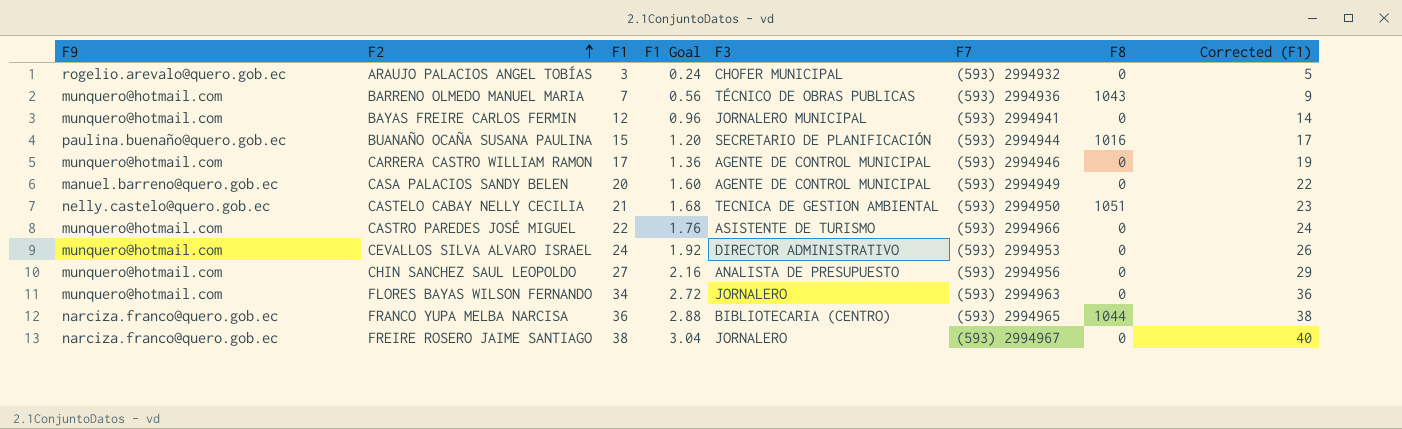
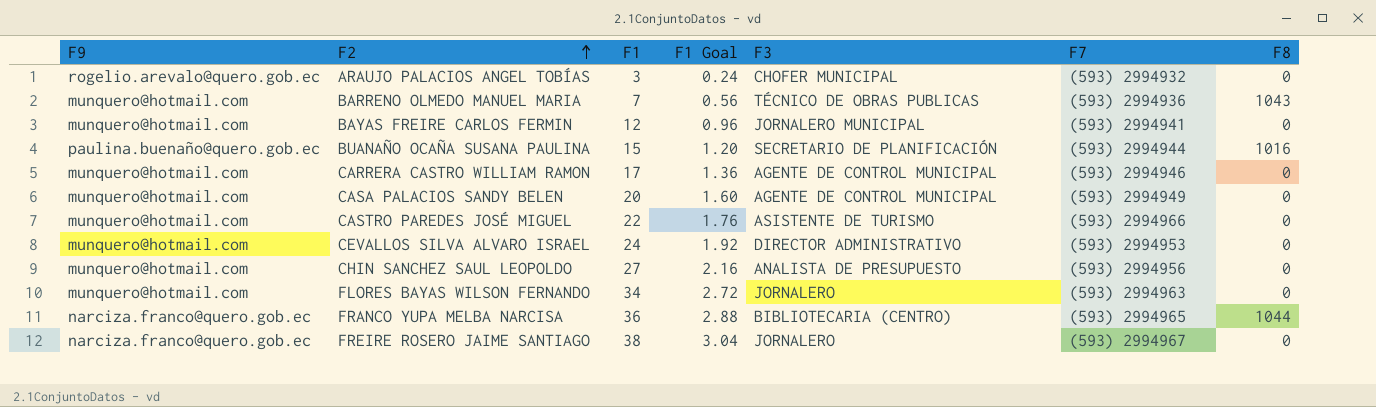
column Corrected (F1) | formula: [F1] + 2 -> none
row CASTELO CABAY NELLY CECILIA: nelly.castelo@quero.gob.ec | 21 | 1.68 | TECNICA DE GESTION AMBIENTAL | (593) 2994950 | 1051 | 23 -> none
CASA PALACIOS SANDY BELEN | F9: manuel.barreno@quero.gob.ec -> munquero@hotmail.com

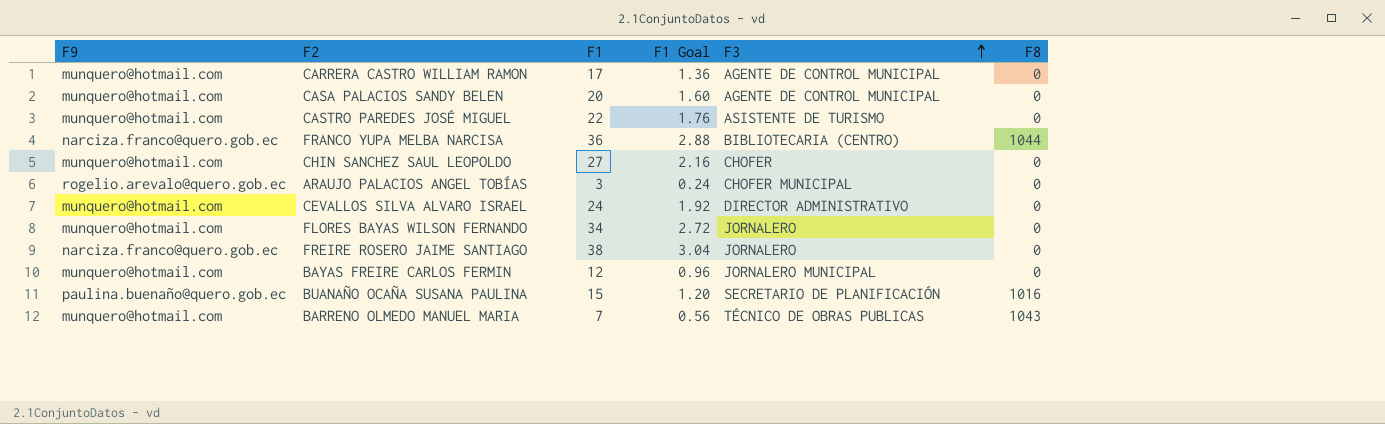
row order: F2 ascending -> F3 ascending
column F7 | position: 6 -> none
CHIN SANCHEZ SAUL LEOPOLDO | F3: ANALISTA DE PRESUPUESTO -> CHOFER

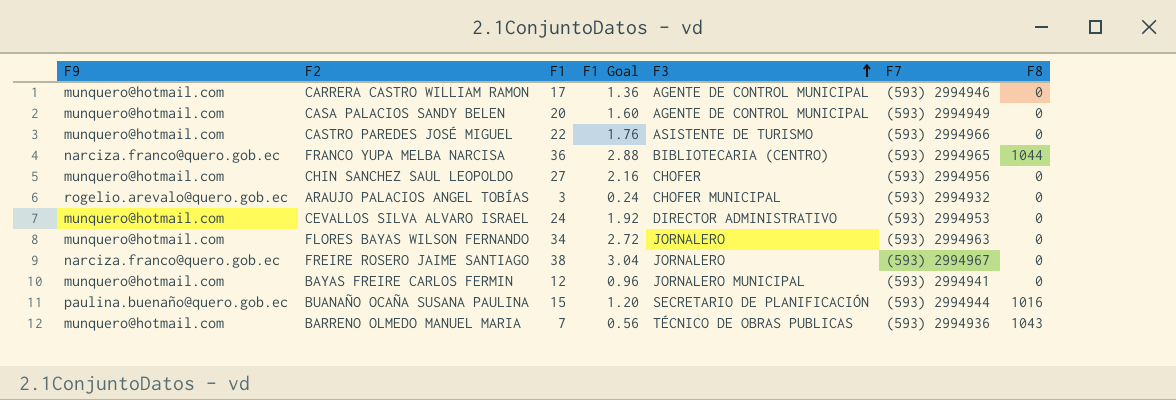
column F7 | position: none -> 6

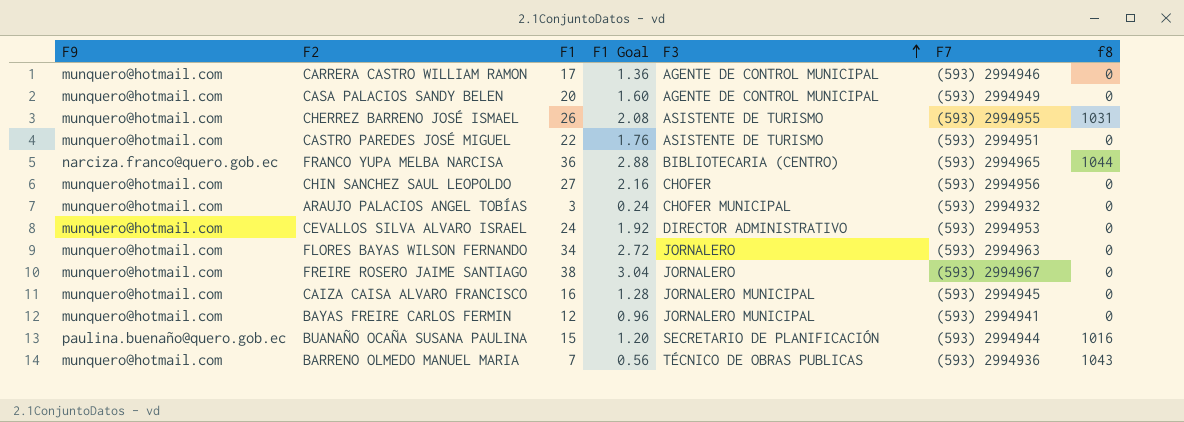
column name: F8 -> f8
row CHERREZ BARRENO JOSÉ ISMAEL: none -> munquero@hotmail.com | 26 | 2.08 | ASISTENTE DE TURISMO | (593) 2994955 | 1031
CASTRO PAREDES JOSÉ MIGUEL | F7: (593) 2994966 -> (593) 2994951
ARAUJO PALACIOS ANGEL TOBÍAS | F9: rogelio.arevalo@quero.gob.ec -> munquero@hotmail.com
FREIRE ROSERO JAIME SANTIAGO | F9: narciza.franco@quero.gob.ec -> munquero@hotmail.com
row CAIZA CAISA ALVARO FRANCISCO: none -> munquero@hotmail.com | 16 | 1.28 | JORNALERO MUNICIPAL | (593) 2994945 | 0

